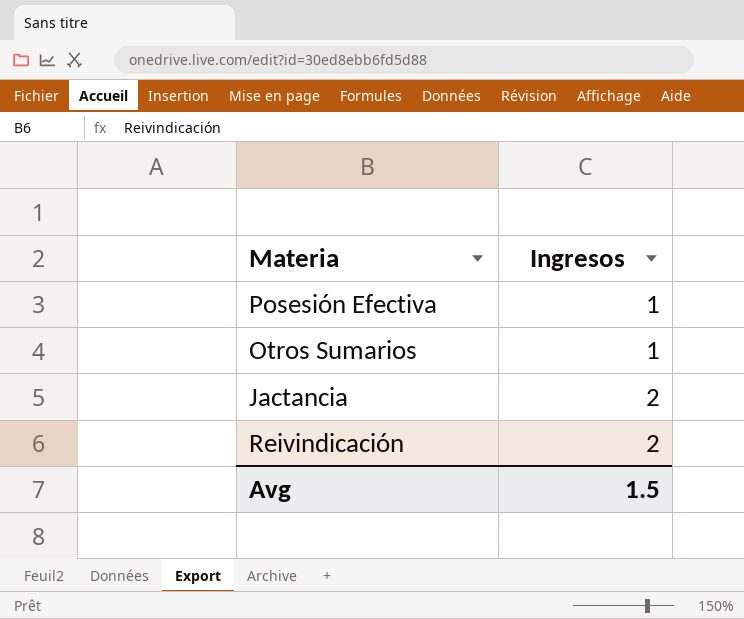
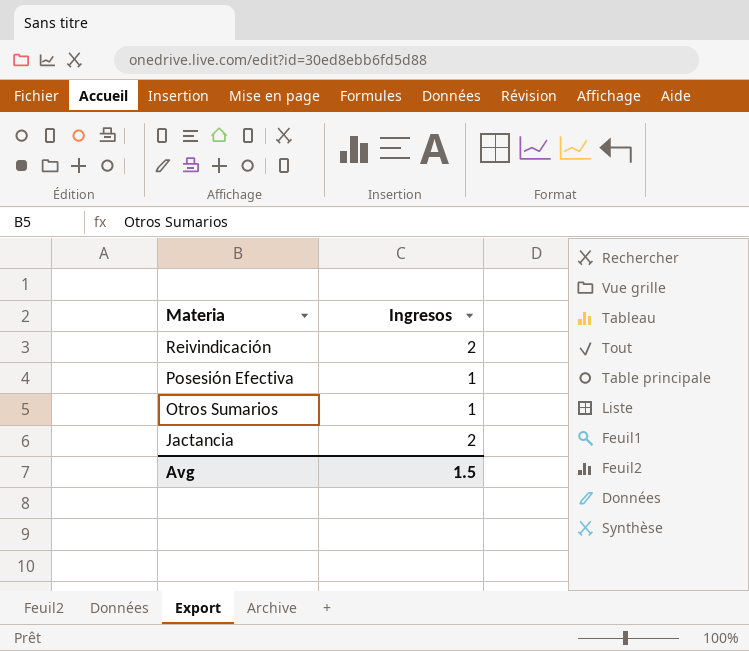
row order: Ingresos ascending -> Materia descending

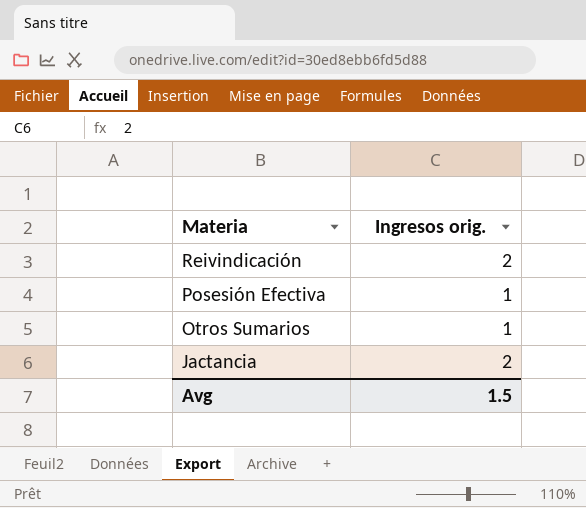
column name: Ingresos -> Ingresos orig.

